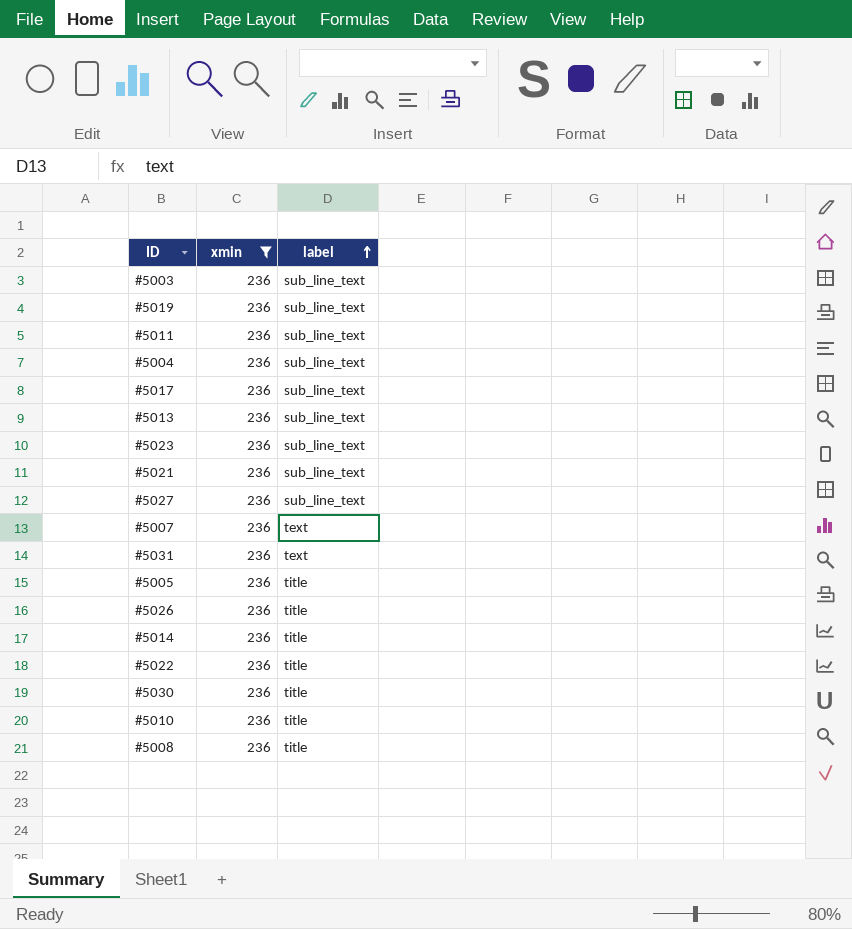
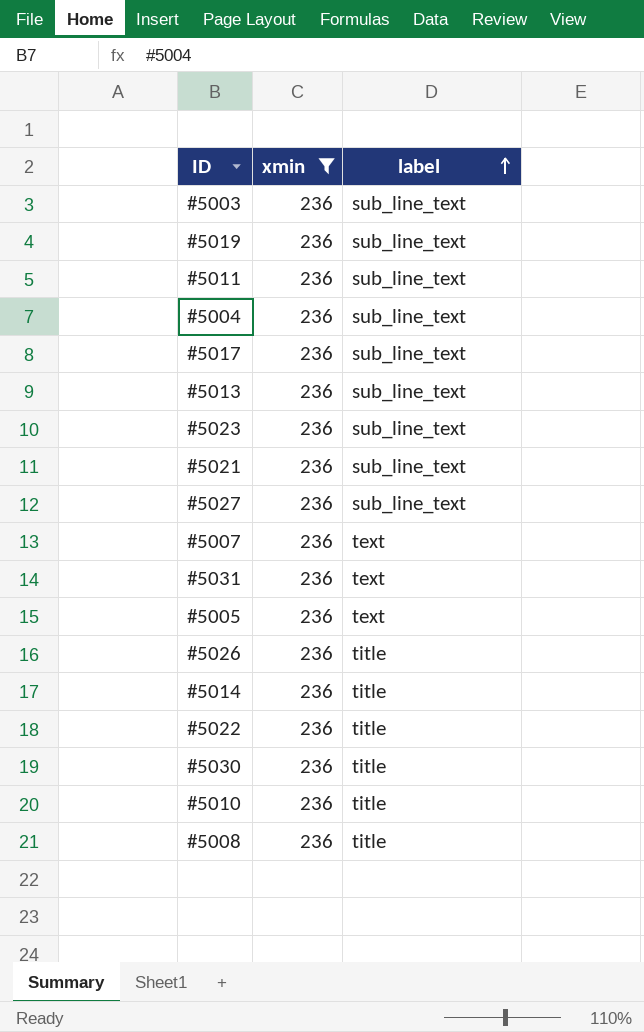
#5005 | label: title -> text

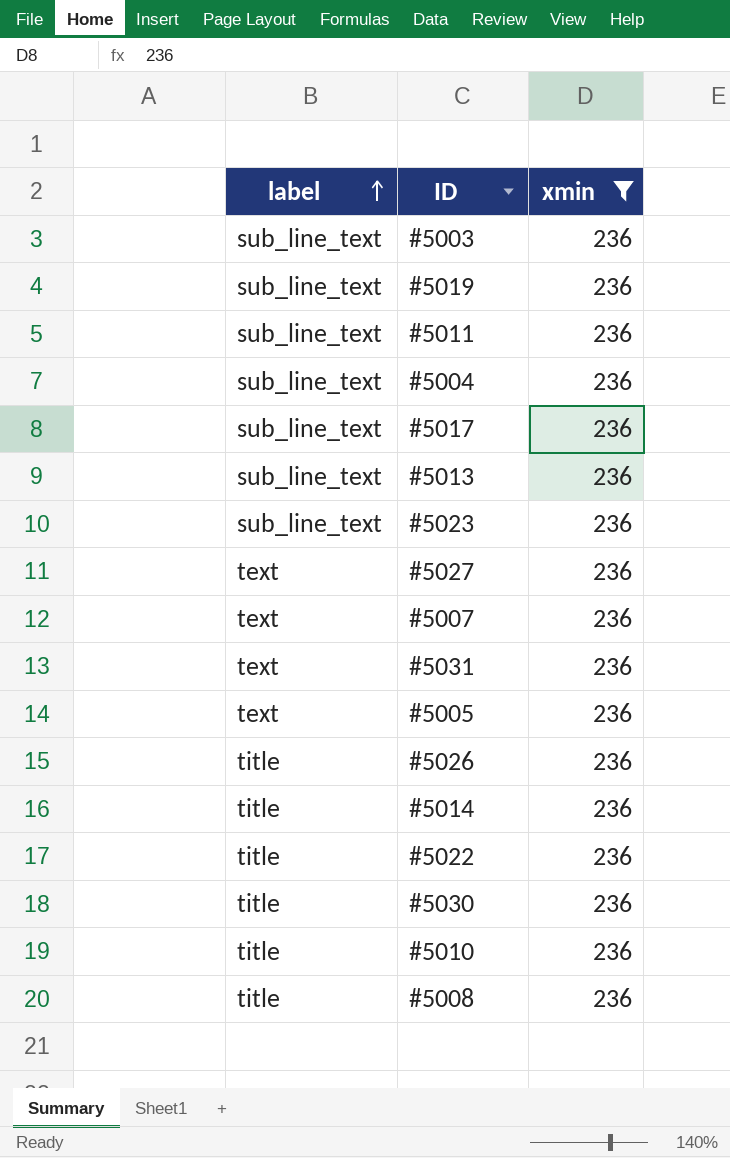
column label | position: 3 -> 1
row #5021: 236 | sub_line_text -> none
#5027 | label: sub_line_text -> text

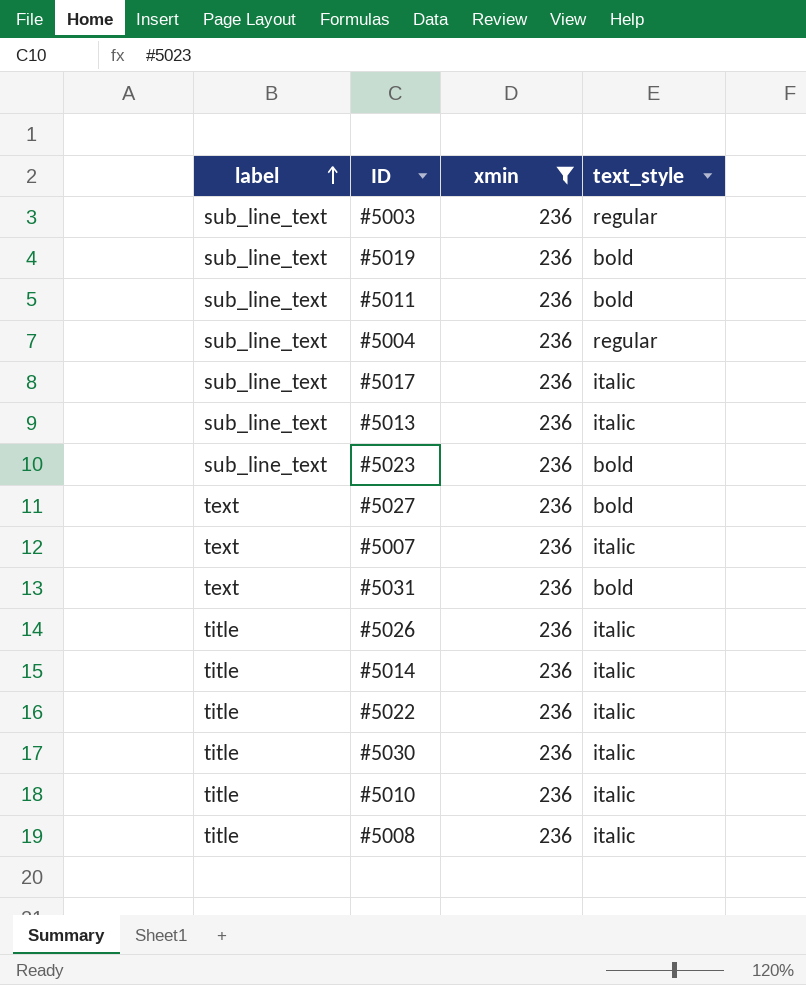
column text_style | position: none -> 4
row #5005: text | 236 -> none

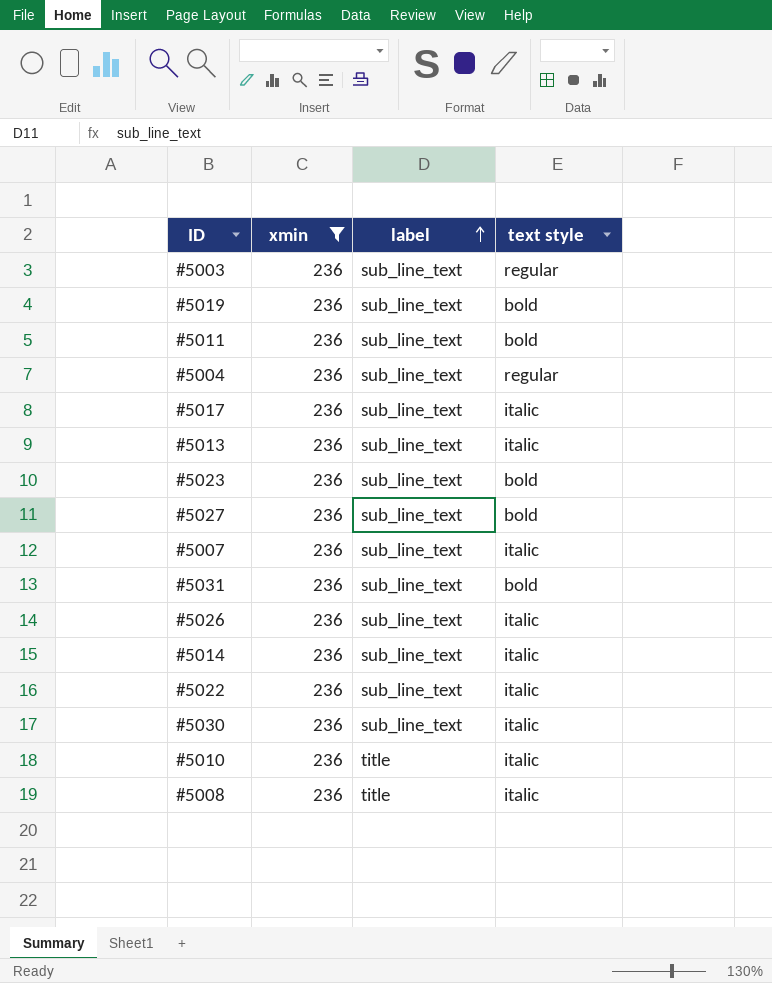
column label | position: 1 -> 3
column name: text_style -> text style
#5027 | label: text -> sub_line_text
#5007 | label: text -> sub_line_text
#5031 | label: text -> sub_line_text
#5026 | label: title -> sub_line_text
#5014 | label: title -> sub_line_text
#5022 | label: title -> sub_line_text
#5030 | label: title -> sub_line_text

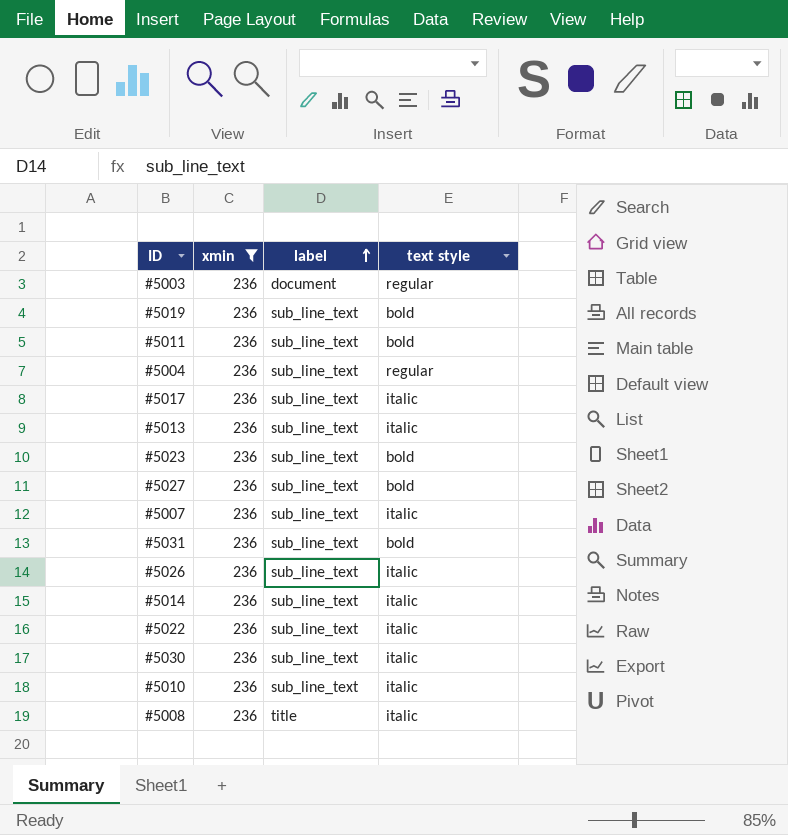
#5003 | label: sub_line_text -> document
#5010 | label: title -> sub_line_text

